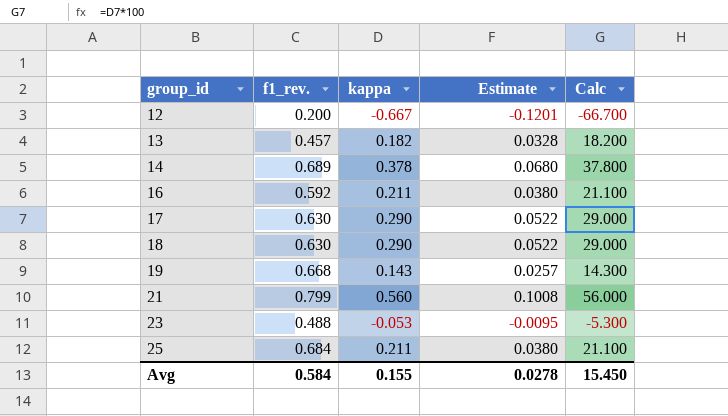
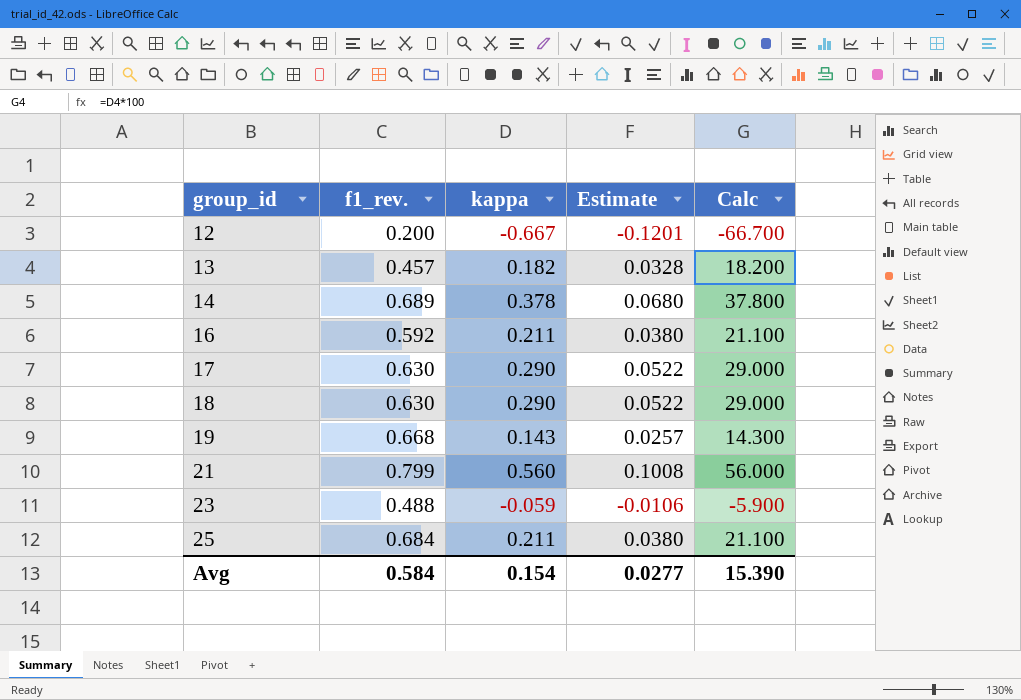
23 | kappa: -0.053 -> -0.059
23 | Estimate: -0.0095 -> -0.0106
23 | Calc: -5.300 -> -5.900
Avg | kappa: 0.155 -> 0.154
Avg | Estimate: 0.0278 -> 0.0277
Avg | Calc: 15.450 -> 15.390

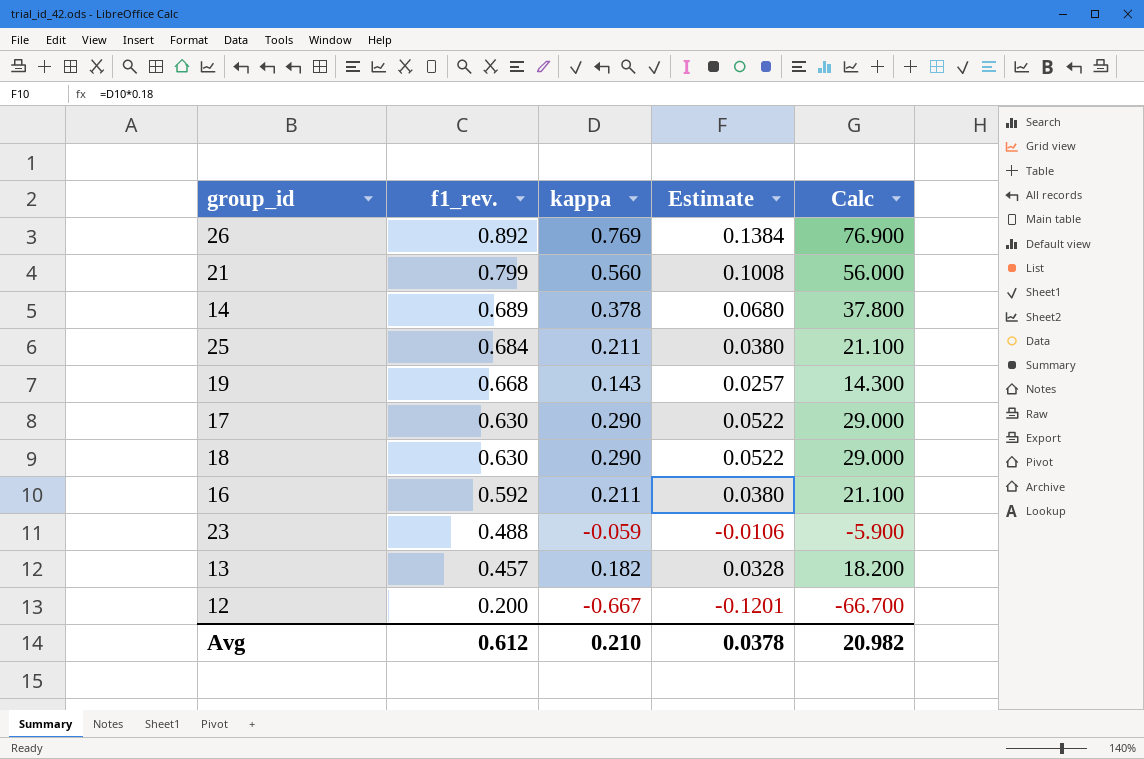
row order: group_id ascending -> f1_rev. descending
row 26: none -> 0.892 | 0.769 | 0.1384 | 76.900
Avg | f1_rev.: 0.584 -> 0.612
Avg | kappa: 0.154 -> 0.210
Avg | Estimate: 0.0277 -> 0.0378
Avg | Calc: 15.390 -> 20.982

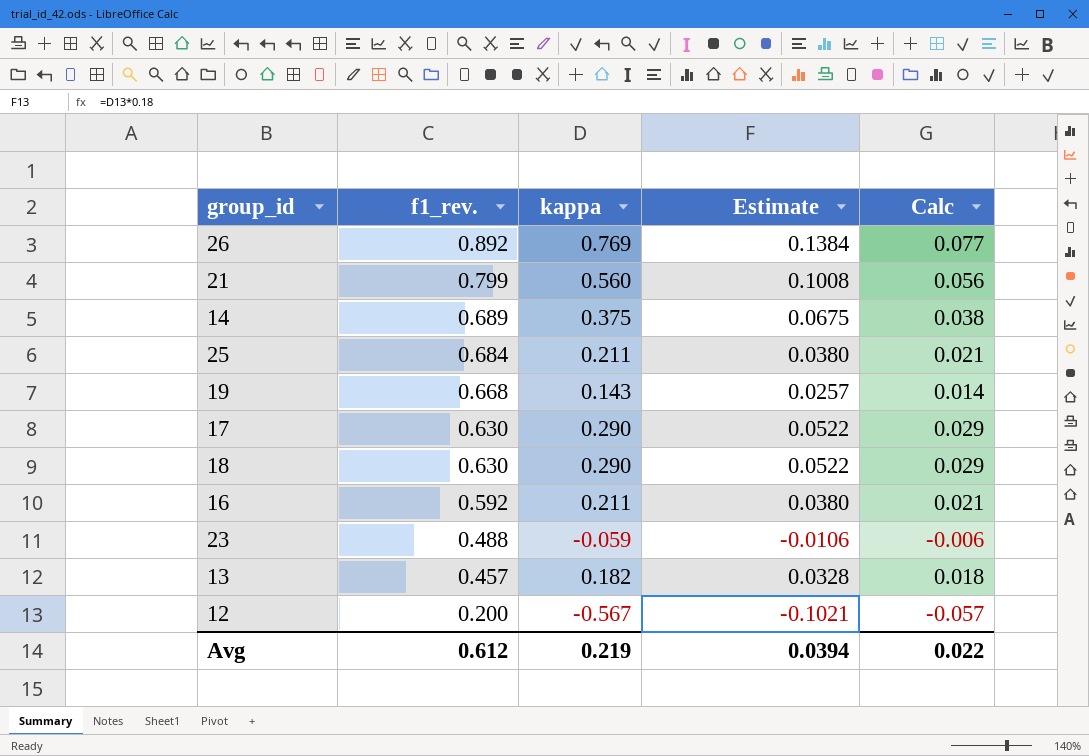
column Calc | formula: [kappa] * 100 -> [kappa] * 0.1
14 | kappa: 0.378 -> 0.375
14 | Estimate: 0.0680 -> 0.0675
12 | kappa: -0.667 -> -0.567
12 | Estimate: -0.1201 -> -0.1021
Avg | kappa: 0.210 -> 0.219
Avg | Estimate: 0.0378 -> 0.0394
Avg | Calc: 20.982 -> 0.022

